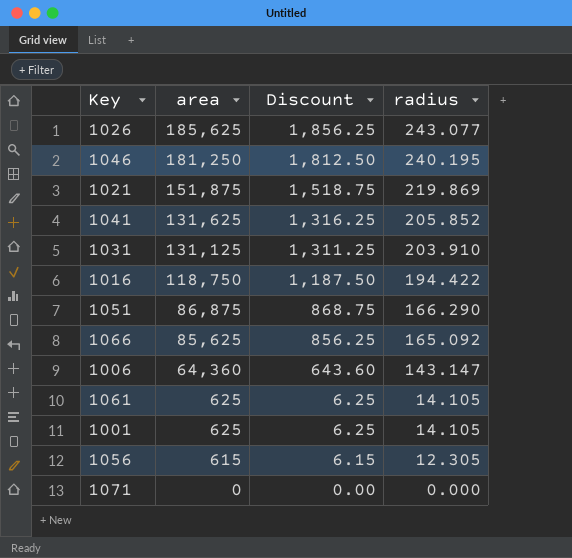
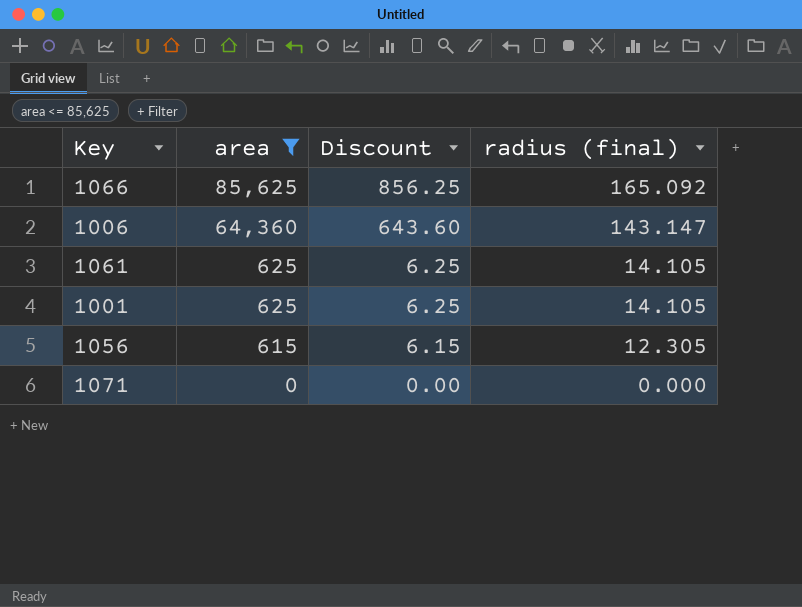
filter: none -> area <= 85,625
column name: radius -> radius (final)

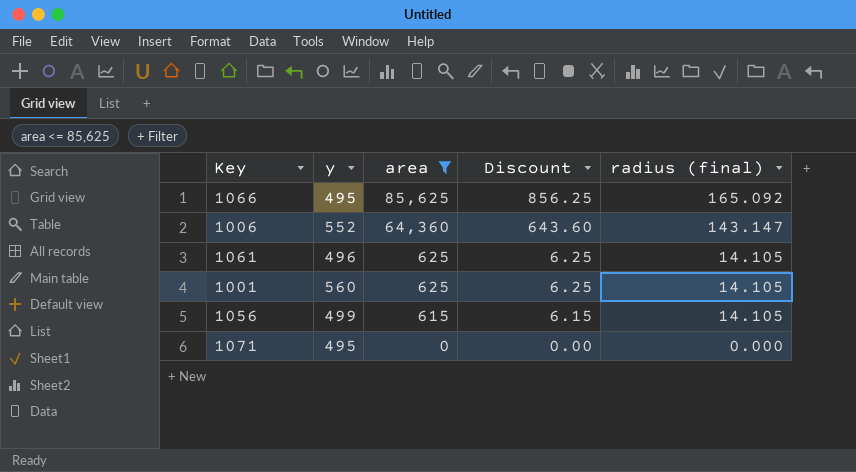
column y | position: none -> 2
1056 | radius (final): 12.305 -> 14.105

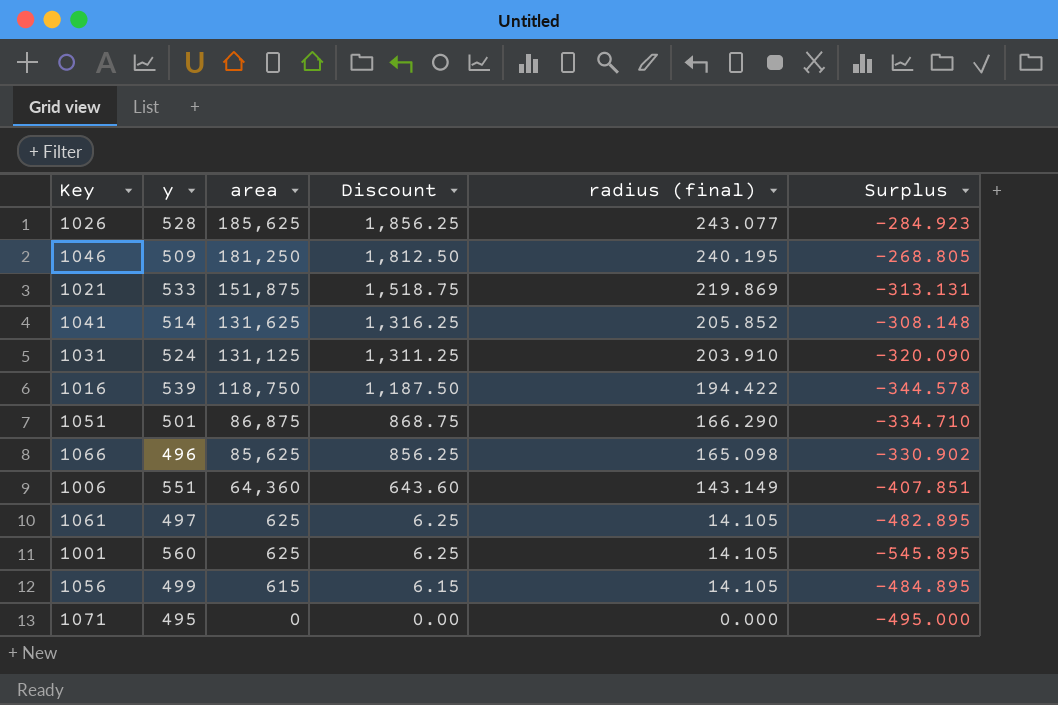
filter: area <= 85,625 -> none
column Surplus | formula: none -> [radius (final)] - [y]
1066 | y: 495 -> 496
1066 | radius (final): 165.092 -> 165.098
1006 | y: 552 -> 551
1006 | radius (final): 143.147 -> 143.149
1061 | y: 496 -> 497

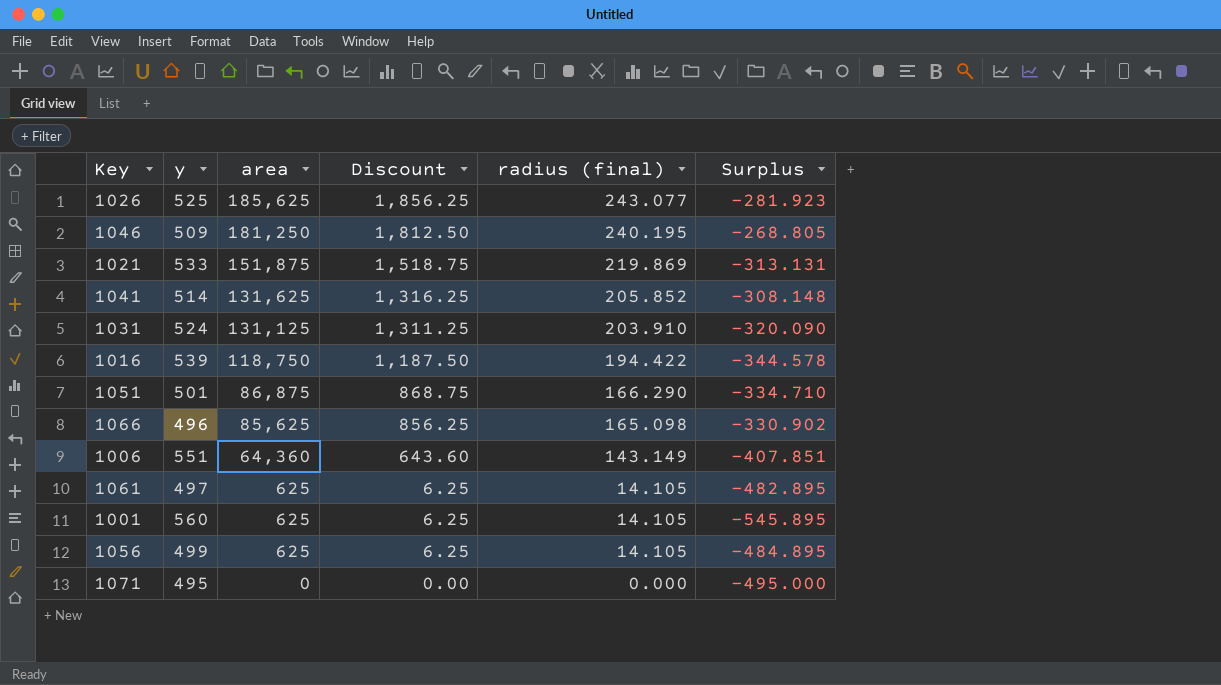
1026 | y: 528 -> 525
1026 | Surplus: -284.923 -> -281.923
1056 | area: 615 -> 625
1056 | Discount: 6.15 -> 6.25

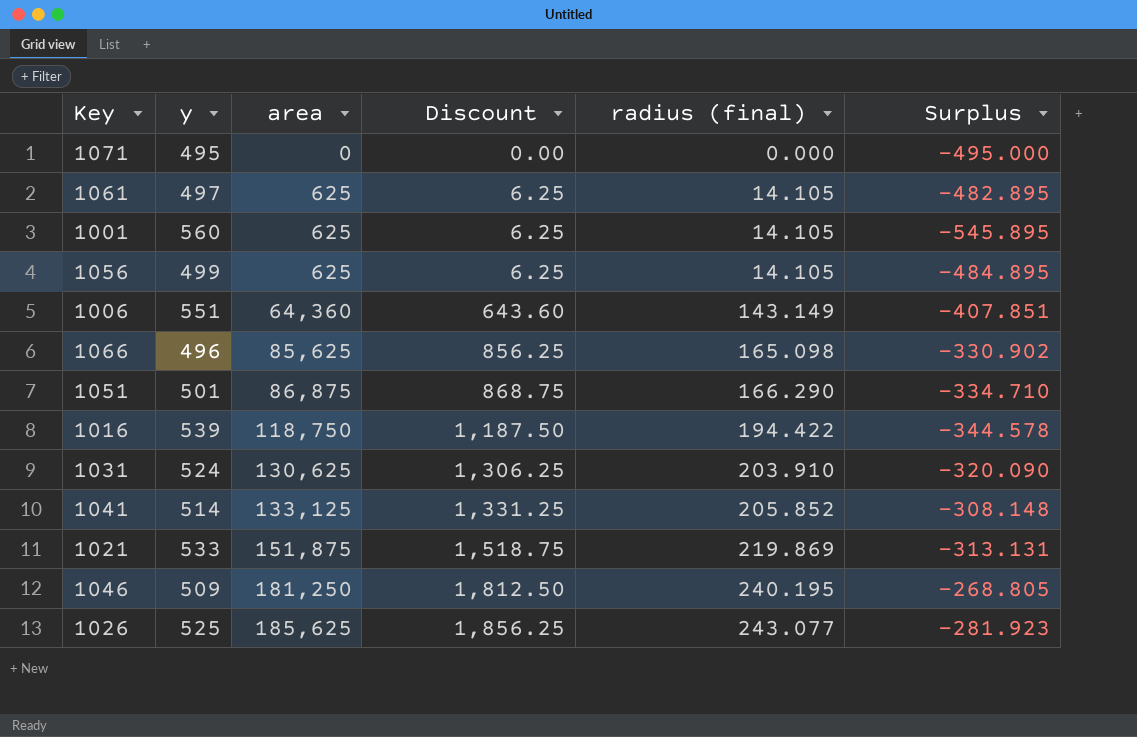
row order: area descending -> area ascending
1031 | area: 131,125 -> 130,625
1031 | Discount: 1,311.25 -> 1,306.25
1041 | area: 131,625 -> 133,125
1041 | Discount: 1,316.25 -> 1,331.25

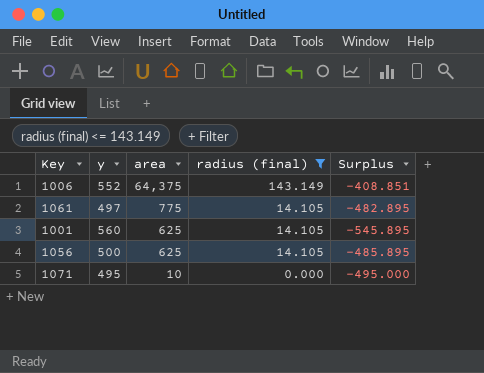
filter: none -> radius (final) <= 143.149
row order: area ascending -> area descending
column Discount | formula: [area] * 0.01 -> none
1006 | y: 551 -> 552
1006 | area: 64,360 -> 64,375
1006 | Surplus: -407.851 -> -408.851
1061 | area: 625 -> 775
1056 | y: 499 -> 500
1056 | Surplus: -484.895 -> -485.895
1071 | area: 0 -> 10

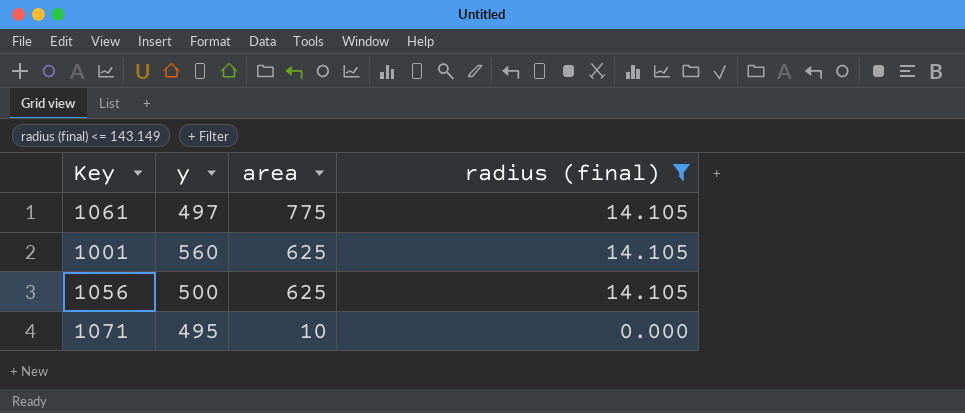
column Surplus | formula: [radius (final)] - [y] -> none
row 1006: 552 | 64,375 | 143.149 | -408.851 -> none

